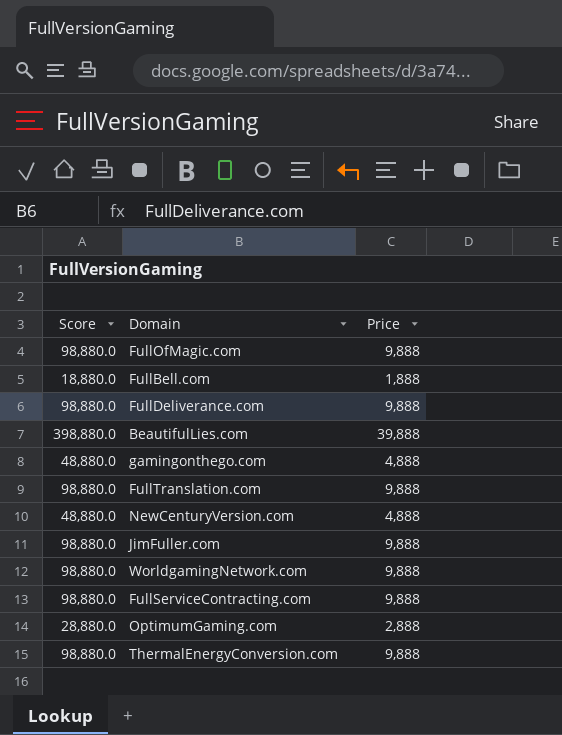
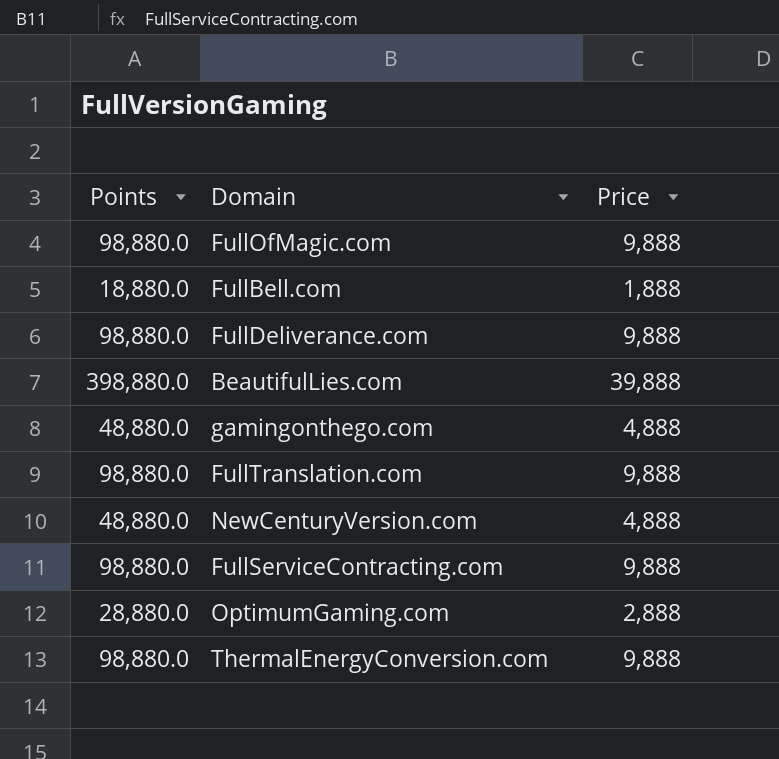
column name: Score -> Points
row JimFuller.com: 98,880.0 | 9,888 -> none
row WorldgamingNetwork.com: 98,880.0 | 9,888 -> none

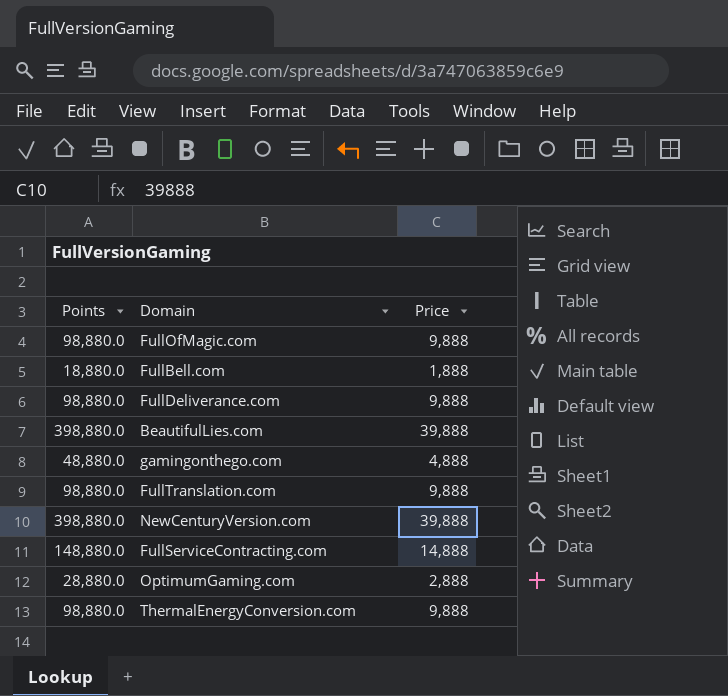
NewCenturyVersion.com | Points: 48,880.0 -> 398,880.0
NewCenturyVersion.com | Price: 4,888 -> 39,888
FullServiceContracting.com | Points: 98,880.0 -> 148,880.0
FullServiceContracting.com | Price: 9,888 -> 14,888

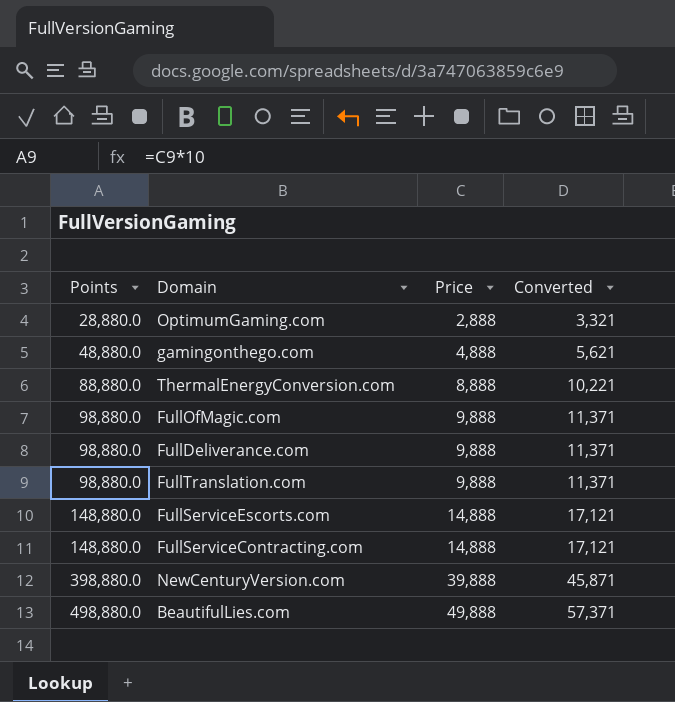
row order: none -> Points ascending
column Converted | formula: none -> [Price] * 1.15
row FullBell.com: 18,880.0 | 1,888 -> none
ThermalEnergyConversion.com | Points: 98,880.0 -> 88,880.0
ThermalEnergyConversion.com | Price: 9,888 -> 8,888
row FullServiceEscorts.com: none -> 148,880.0 | 14,888 | 17,121
BeautifulLies.com | Points: 398,880.0 -> 498,880.0
BeautifulLies.com | Price: 39,888 -> 49,888

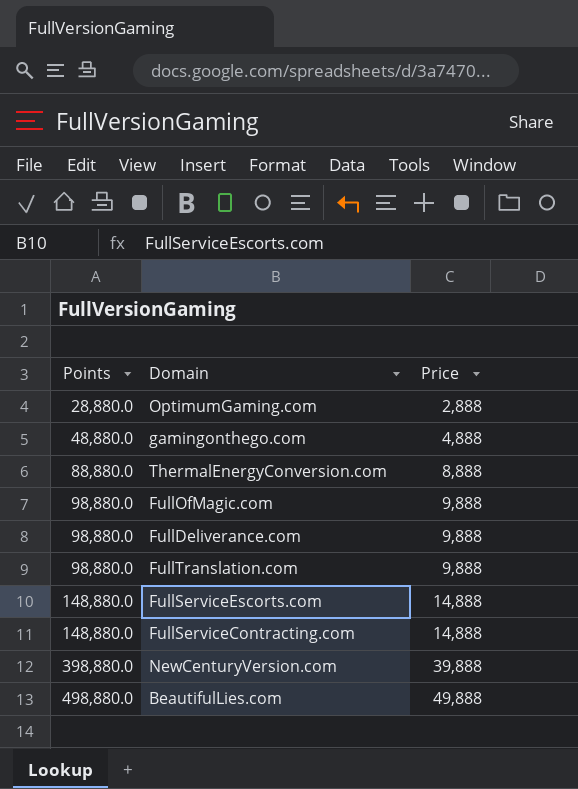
column Converted | formula: [Price] * 1.15 -> none

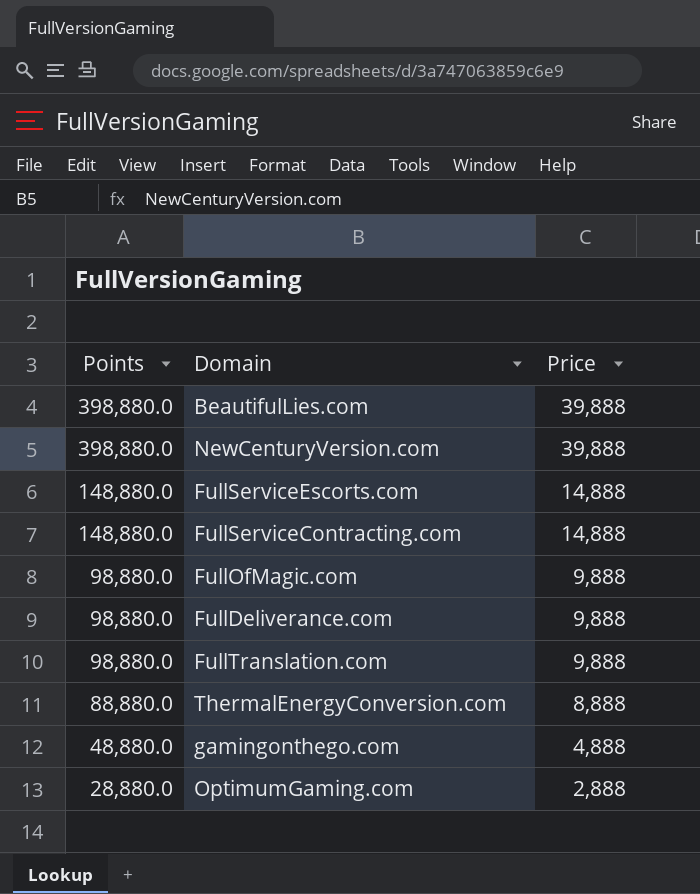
row order: Points ascending -> Points descending
BeautifulLies.com | Points: 498,880.0 -> 398,880.0
BeautifulLies.com | Price: 49,888 -> 39,888

